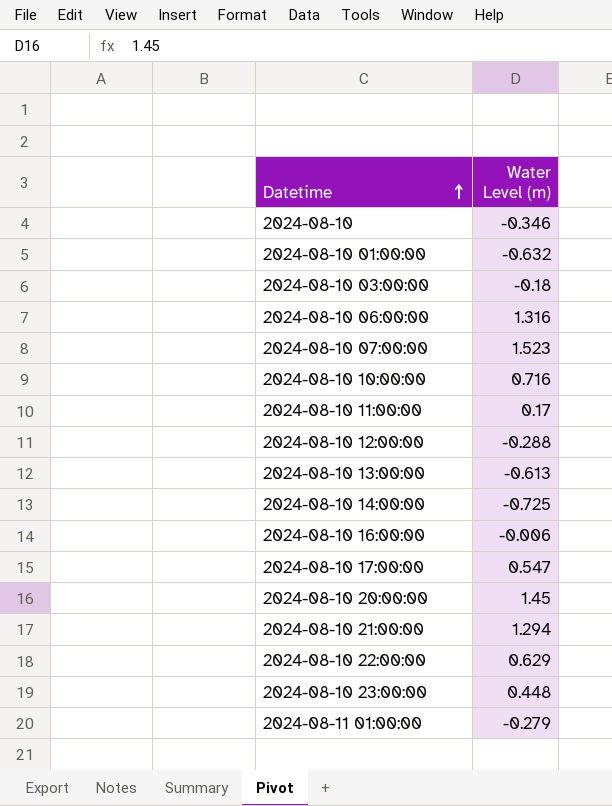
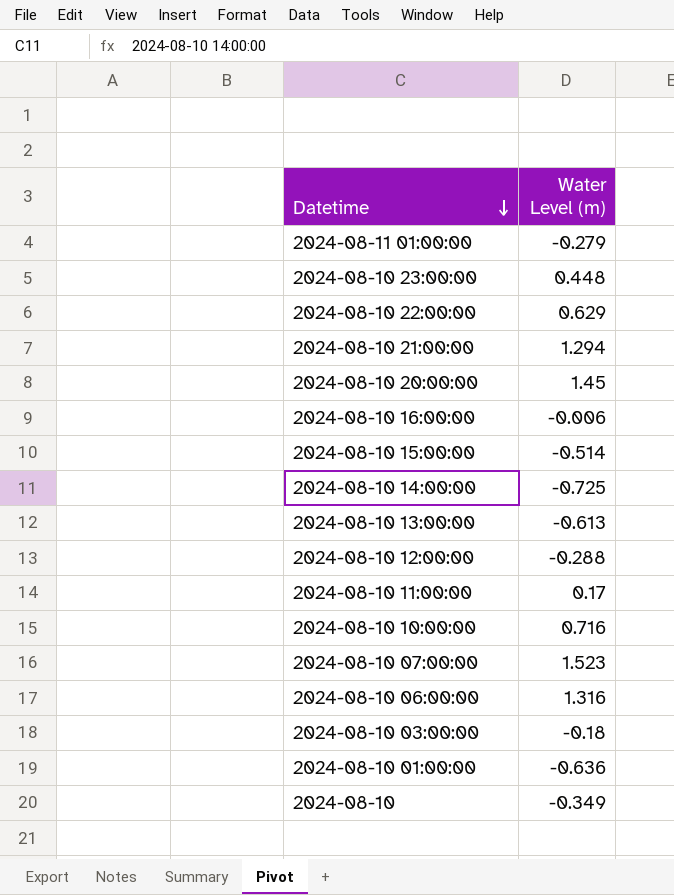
row order: Datetime ascending -> Datetime descending
row 2024-08-10 17:00:00: 0.547 -> none
row 2024-08-10 15:00:00: none -> -0.514
2024-08-10 01:00:00 | Water Level (m): -0.632 -> -0.636
2024-08-10 | Water Level (m): -0.346 -> -0.349

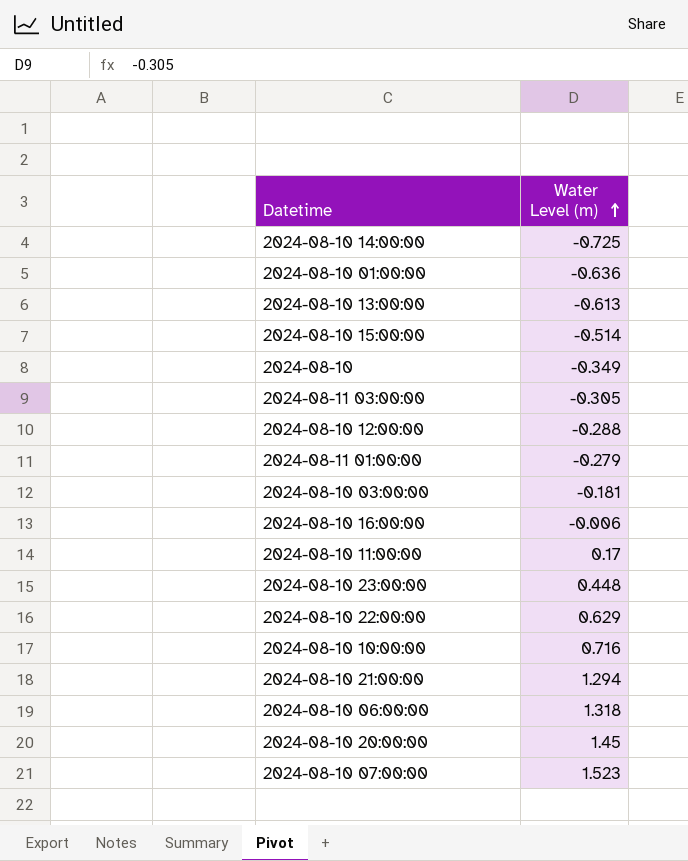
row order: Datetime descending -> Water Level (m) ascending
row 2024-08-11 03:00:00: none -> -0.305
2024-08-10 03:00:00 | Water Level (m): -0.18 -> -0.181
2024-08-10 06:00:00 | Water Level (m): 1.316 -> 1.318

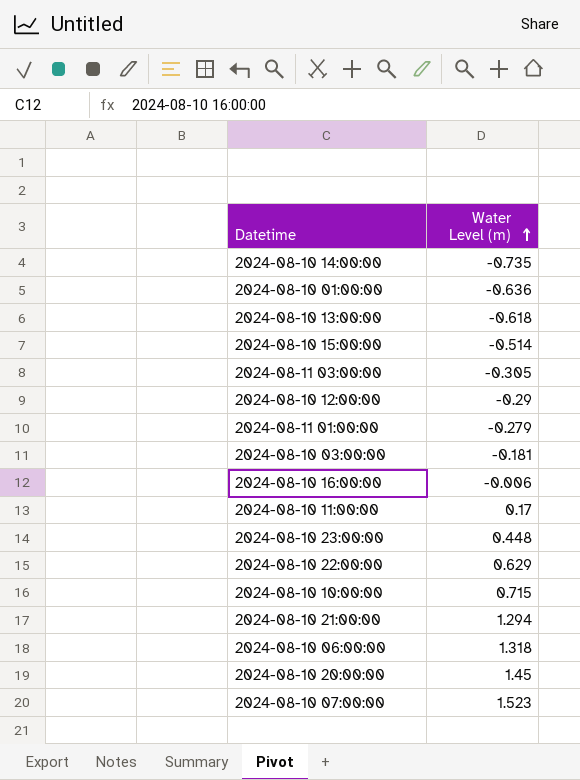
row 2024-08-10: -0.349 -> none
2024-08-10 14:00:00 | Water Level (m): -0.725 -> -0.735
2024-08-10 13:00:00 | Water Level (m): -0.613 -> -0.618
2024-08-10 12:00:00 | Water Level (m): -0.288 -> -0.29
2024-08-10 10:00:00 | Water Level (m): 0.716 -> 0.715

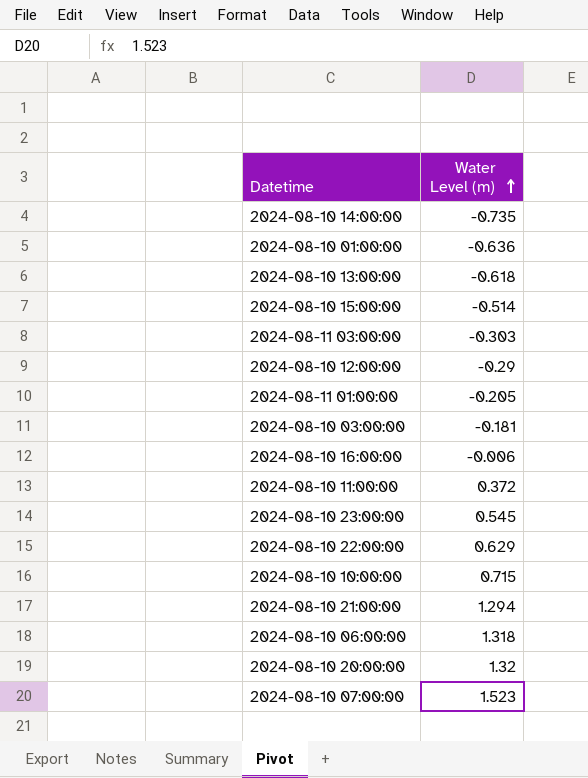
2024-08-11 03:00:00 | Water Level (m): -0.305 -> -0.303
2024-08-11 01:00:00 | Water Level (m): -0.279 -> -0.205
2024-08-10 11:00:00 | Water Level (m): 0.17 -> 0.372
2024-08-10 23:00:00 | Water Level (m): 0.448 -> 0.545
2024-08-10 20:00:00 | Water Level (m): 1.45 -> 1.32

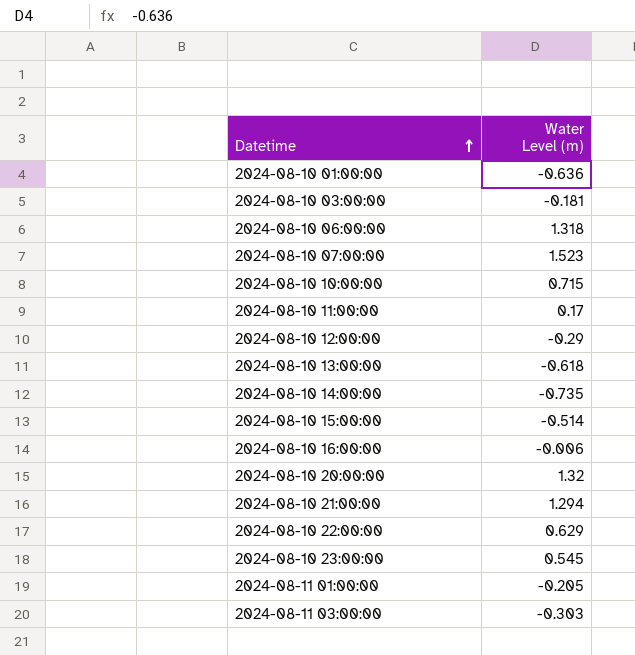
row order: Water Level (m) ascending -> Datetime ascending
2024-08-10 11:00:00 | Water Level (m): 0.372 -> 0.17

